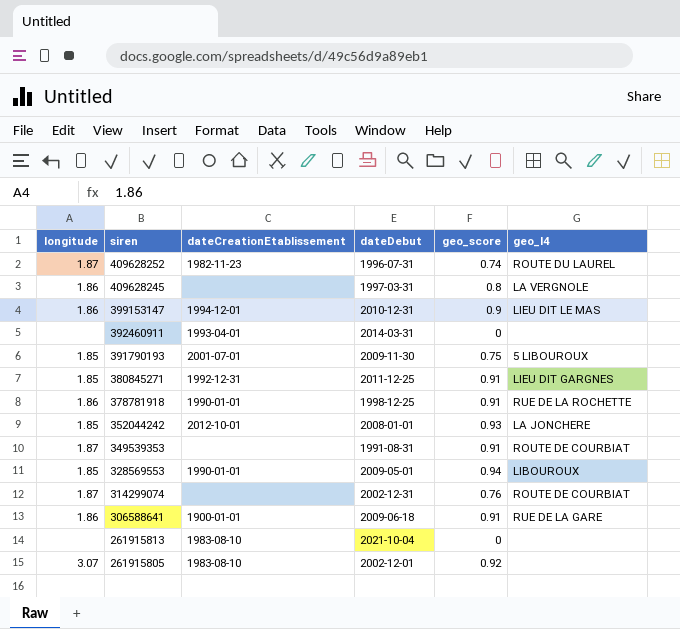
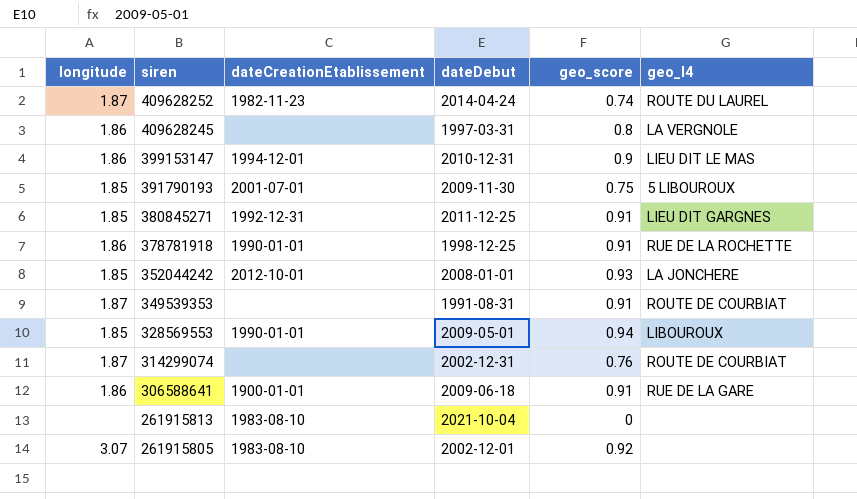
row 392460911: none | 1993-04-01 | 2014-03-31 | 0 | none -> none
409628252 | dateDebut: 1996-07-31 -> 2014-04-24

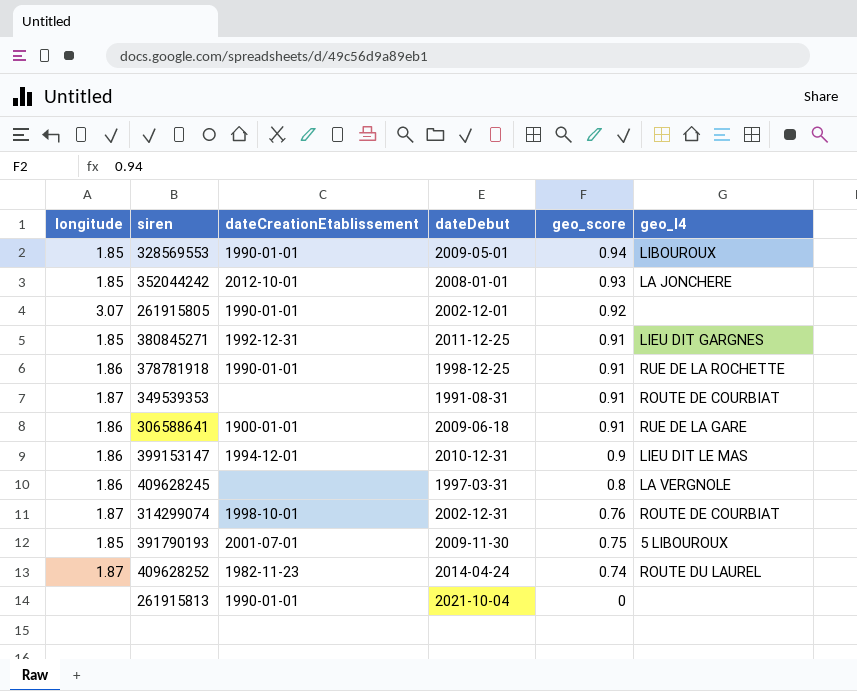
row order: siren descending -> geo_score descending
261915805 | dateCreationEtablissement: 1983-08-10 -> 1990-01-01
314299074 | dateCreationEtablissement: none -> 1998-10-01
261915813 | dateCreationEtablissement: 1983-08-10 -> 1990-01-01

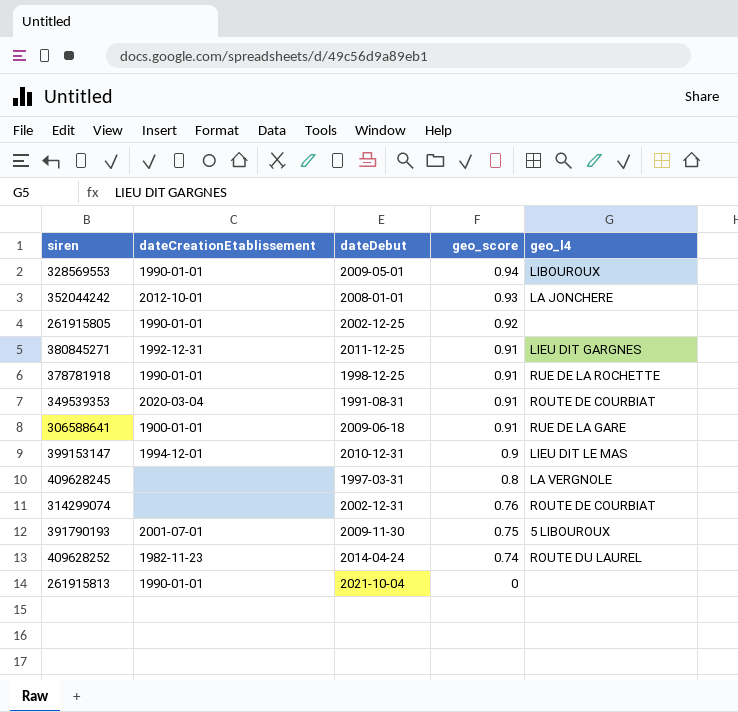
column longitude | position: 1 -> none
261915805 | dateDebut: 2002-12-01 -> 2002-12-25
349539353 | dateCreationEtablissement: none -> 2020-03-04
314299074 | dateCreationEtablissement: 1998-10-01 -> none

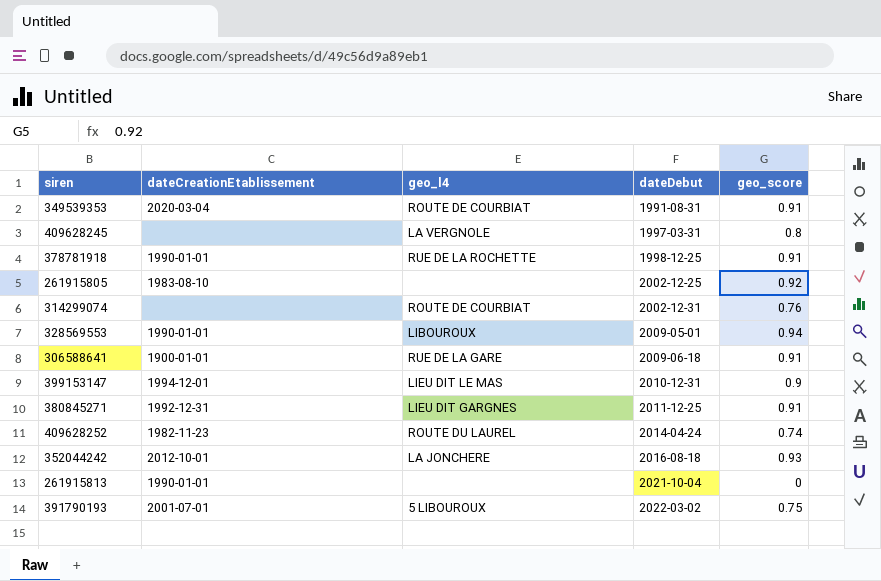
row order: geo_score descending -> dateDebut ascending
column geo_l4 | position: 5 -> 3
261915805 | dateCreationEtablissement: 1990-01-01 -> 1983-08-10
352044242 | dateDebut: 2008-01-01 -> 2016-08-18
391790193 | dateDebut: 2009-11-30 -> 2022-03-02

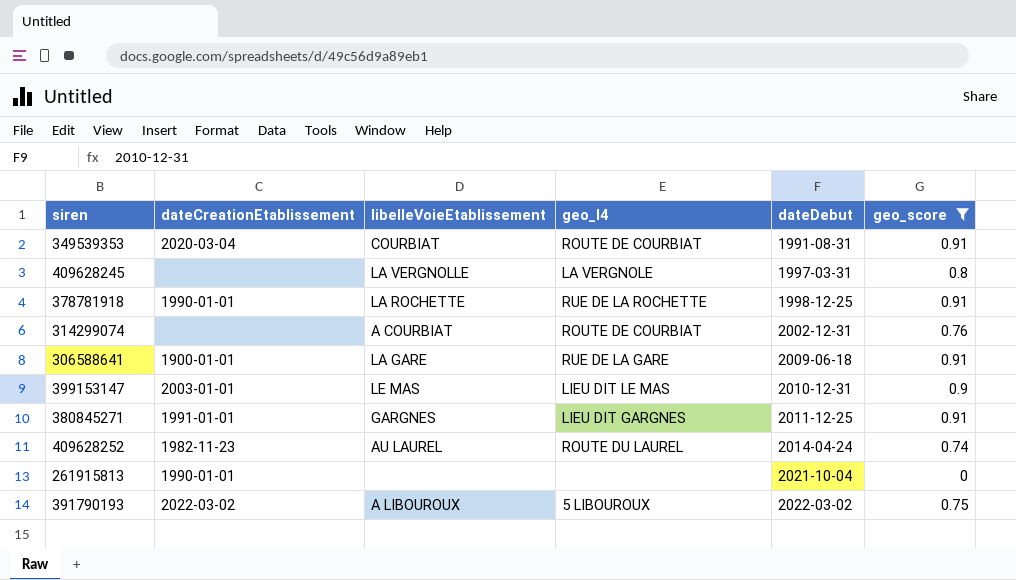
filter: none -> geo_score <= 0.91
column libelleVoieEtablissement | position: none -> 3
399153147 | dateCreationEtablissement: 1994-12-01 -> 2003-01-01
380845271 | dateCreationEtablissement: 1992-12-31 -> 1991-01-01
391790193 | dateCreationEtablissement: 2001-07-01 -> 2022-03-02

